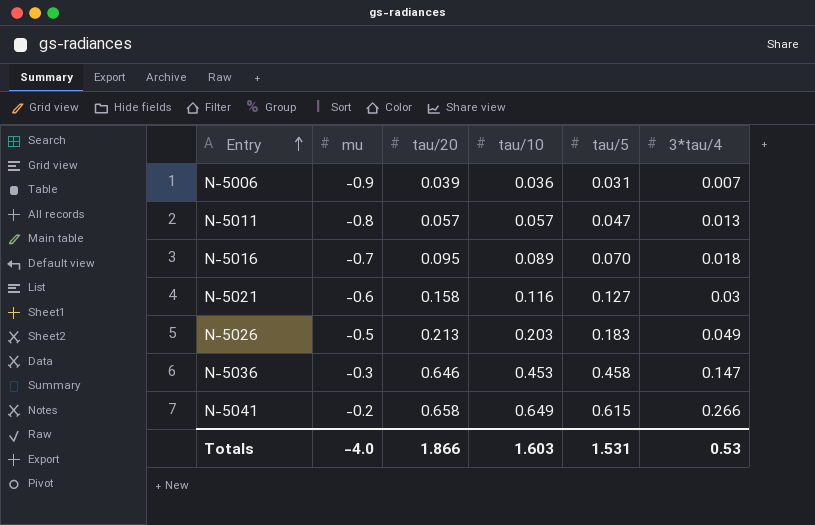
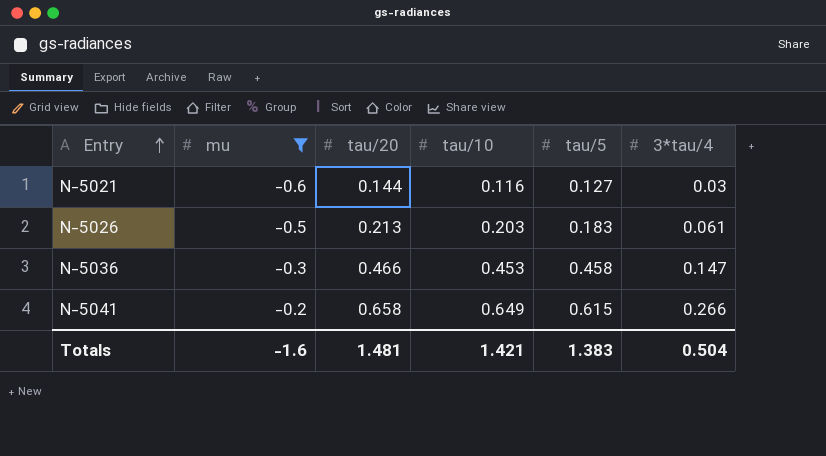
filter: none -> mu >= -0.6
N-5021 | tau/20: 0.158 -> 0.144
N-5026 | 3*tau/4: 0.049 -> 0.061
N-5036 | tau/20: 0.646 -> 0.466
Totals | mu: -4.0 -> -1.6
Totals | tau/20: 1.866 -> 1.481
Totals | tau/10: 1.603 -> 1.421
Totals | tau/5: 1.531 -> 1.383
Totals | 3*tau/4: 0.53 -> 0.504

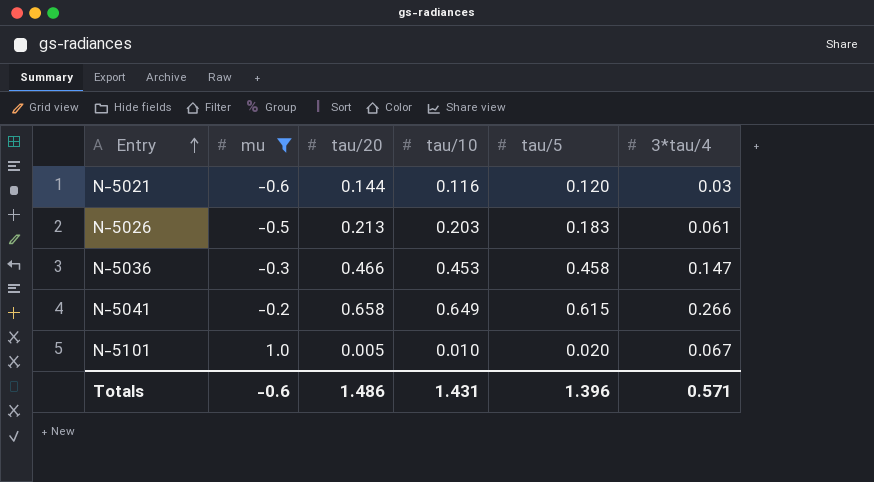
N-5021 | tau/5: 0.127 -> 0.120
row N-5101: none -> 1.0 | 0.005 | 0.010 | 0.020 | 0.067
Totals | mu: -1.6 -> -0.6
Totals | tau/20: 1.481 -> 1.486
Totals | tau/10: 1.421 -> 1.431
Totals | tau/5: 1.383 -> 1.396
Totals | 3*tau/4: 0.504 -> 0.571

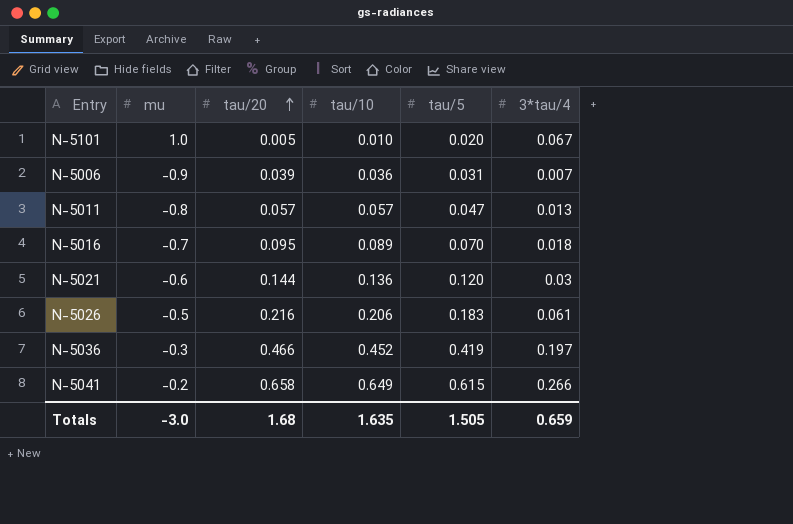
filter: mu >= -0.6 -> none
row order: Entry ascending -> tau/20 ascending
N-5021 | tau/10: 0.116 -> 0.136
N-5026 | tau/20: 0.213 -> 0.216
N-5026 | tau/10: 0.203 -> 0.206
N-5036 | tau/10: 0.453 -> 0.452
N-5036 | tau/5: 0.458 -> 0.419
N-5036 | 3*tau/4: 0.147 -> 0.197
Totals | mu: -0.6 -> -3.0
Totals | tau/20: 1.486 -> 1.68
Totals | tau/10: 1.431 -> 1.635
Totals | tau/5: 1.396 -> 1.505
Totals | 3*tau/4: 0.571 -> 0.659

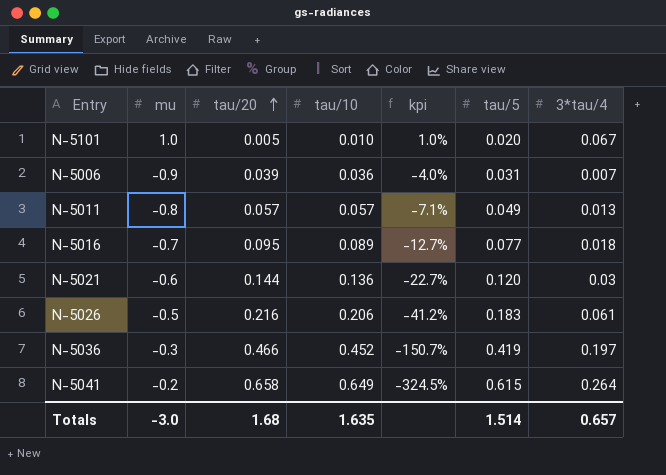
column kpi | formula: none -> [tau/10] / [mu]
N-5011 | tau/5: 0.047 -> 0.049
N-5016 | tau/5: 0.070 -> 0.077
N-5041 | 3*tau/4: 0.266 -> 0.264
Totals | tau/5: 1.505 -> 1.514
Totals | 3*tau/4: 0.659 -> 0.657

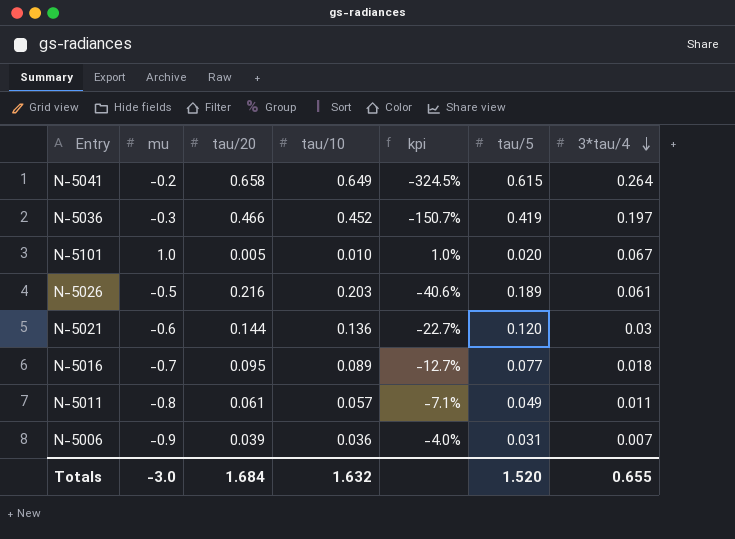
row order: tau/20 ascending -> 3*tau/4 descending
N-5026 | tau/10: 0.206 -> 0.203
N-5026 | kpi: -41.2% -> -40.6%
N-5026 | tau/5: 0.183 -> 0.189
N-5011 | tau/20: 0.057 -> 0.061
N-5011 | 3*tau/4: 0.013 -> 0.011
Totals | tau/20: 1.68 -> 1.684
Totals | tau/10: 1.635 -> 1.632
Totals | tau/5: 1.514 -> 1.520
Totals | 3*tau/4: 0.657 -> 0.655

